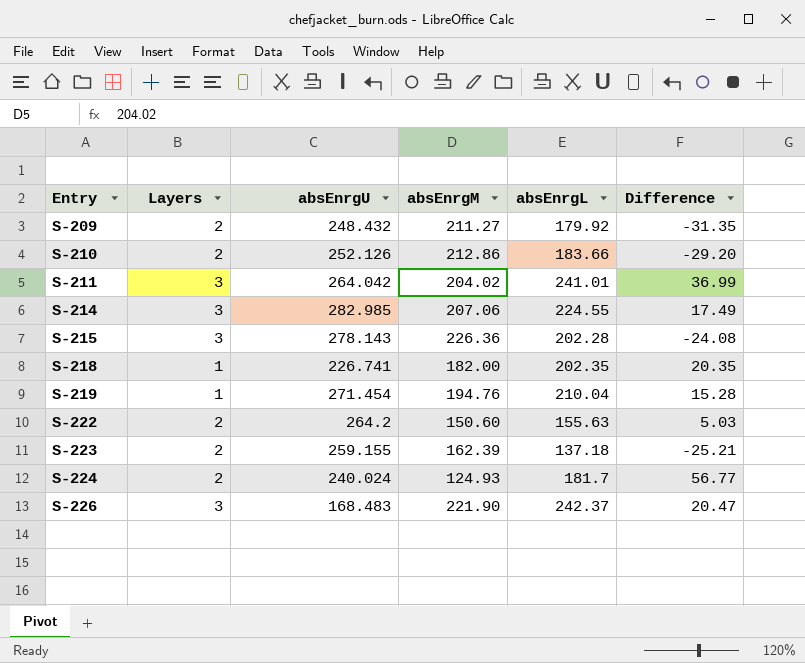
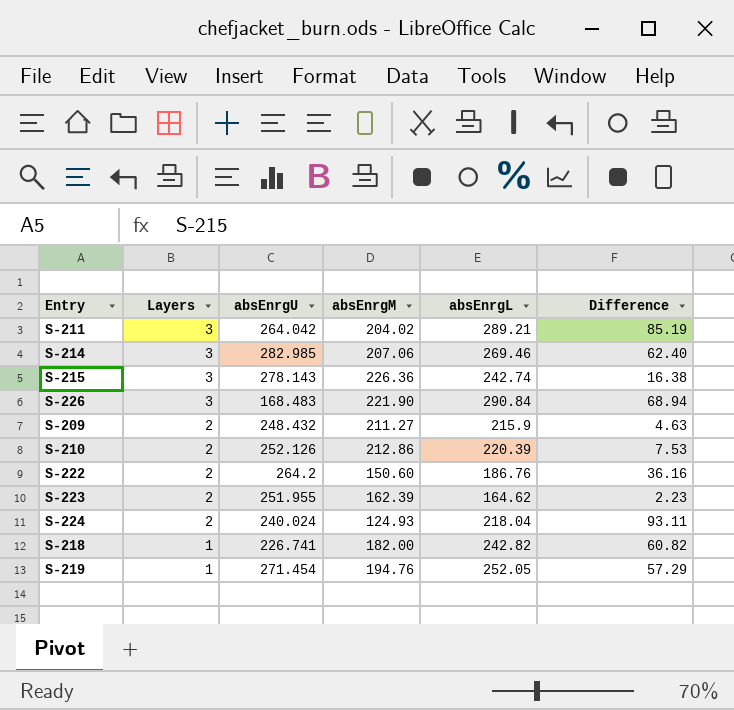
row order: Entry ascending -> Layers descending
S-211 | absEnrgL: 241.01 -> 289.21
S-211 | Difference: 36.99 -> 85.19
S-214 | absEnrgL: 224.55 -> 269.46
S-214 | Difference: 17.49 -> 62.40
S-215 | absEnrgL: 202.28 -> 242.74
S-215 | Difference: -24.08 -> 16.38
S-226 | absEnrgL: 242.37 -> 290.84
S-226 | Difference: 20.47 -> 68.94
S-209 | absEnrgL: 179.92 -> 215.9
S-209 | Difference: -31.35 -> 4.63
S-210 | absEnrgL: 183.66 -> 220.39
S-210 | Difference: -29.20 -> 7.53
S-222 | absEnrgL: 155.63 -> 186.76
S-222 | Difference: 5.03 -> 36.16
S-223 | absEnrgU: 259.155 -> 251.955
S-223 | absEnrgL: 137.18 -> 164.62
S-223 | Difference: -25.21 -> 2.23
S-224 | absEnrgL: 181.7 -> 218.04
S-224 | Difference: 56.77 -> 93.11
S-218 | absEnrgL: 202.35 -> 242.82
S-218 | Difference: 20.35 -> 60.82
S-219 | absEnrgL: 210.04 -> 252.05
S-219 | Difference: 15.28 -> 57.29

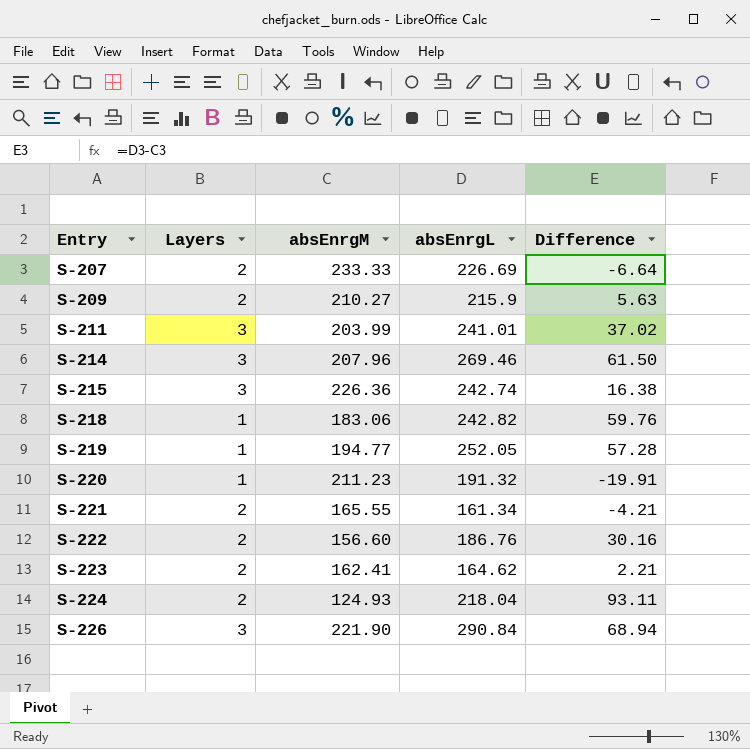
row order: Layers descending -> Entry ascending
column absEnrgU | position: 3 -> none
row S-210: 2 | 252.126 | 212.86 | 220.39 | 7.53 -> none
row S-207: none -> 2 | 233.33 | 226.69 | -6.64
S-209 | absEnrgM: 211.27 -> 210.27
S-209 | Difference: 4.63 -> 5.63
S-211 | absEnrgM: 204.02 -> 203.99
S-211 | absEnrgL: 289.21 -> 241.01
S-211 | Difference: 85.19 -> 37.02
S-214 | absEnrgM: 207.06 -> 207.96
S-214 | Difference: 62.40 -> 61.50
S-218 | absEnrgM: 182.00 -> 183.06
S-218 | Difference: 60.82 -> 59.76
S-219 | absEnrgM: 194.76 -> 194.77
S-219 | Difference: 57.29 -> 57.28
row S-220: none -> 1 | 211.23 | 191.32 | -19.91
row S-221: none -> 2 | 165.55 | 161.34 | -4.21
S-222 | absEnrgM: 150.60 -> 156.60
S-222 | Difference: 36.16 -> 30.16
S-223 | absEnrgM: 162.39 -> 162.41
S-223 | Difference: 2.23 -> 2.21

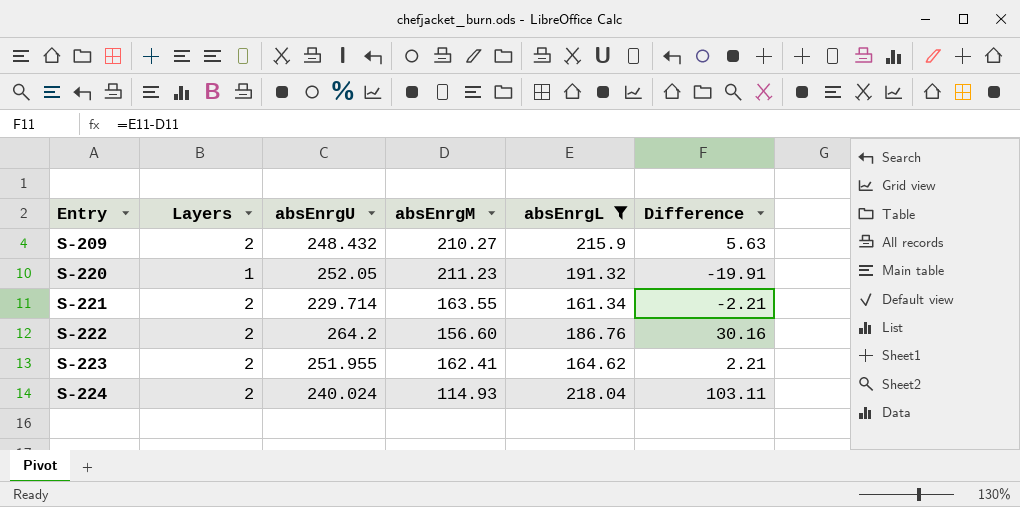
filter: none -> absEnrgL <= 218.04
column absEnrgU | position: none -> 3
S-221 | absEnrgM: 165.55 -> 163.55
S-221 | Difference: -4.21 -> -2.21
S-224 | absEnrgM: 124.93 -> 114.93
S-224 | Difference: 93.11 -> 103.11

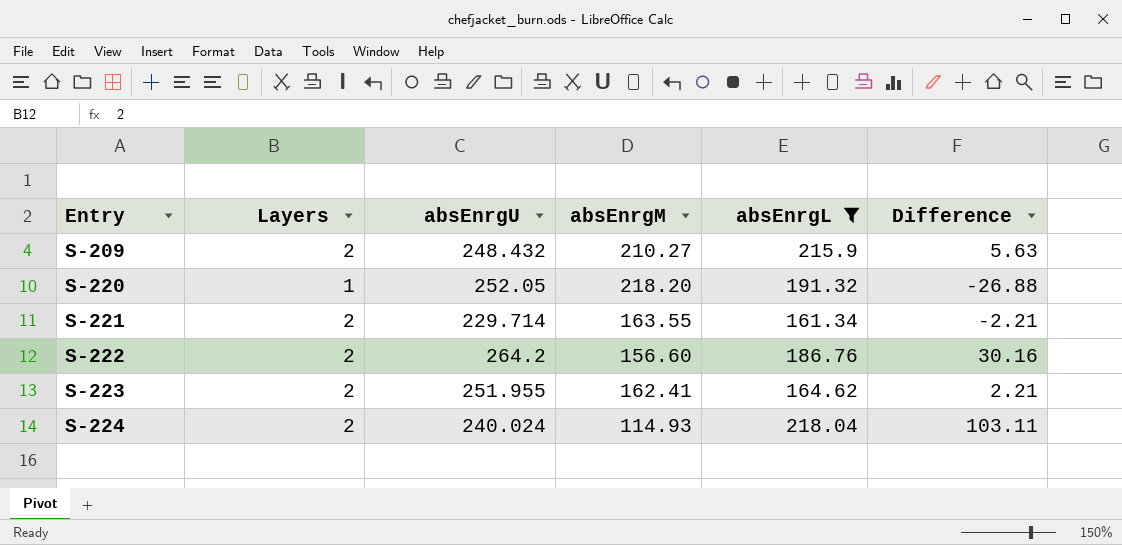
S-220 | absEnrgM: 211.23 -> 218.20
S-220 | Difference: -19.91 -> -26.88

